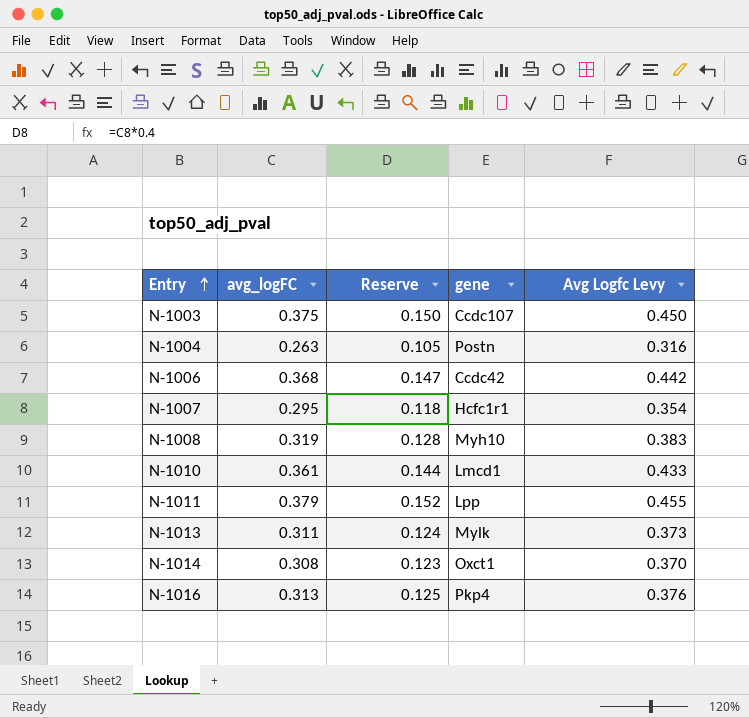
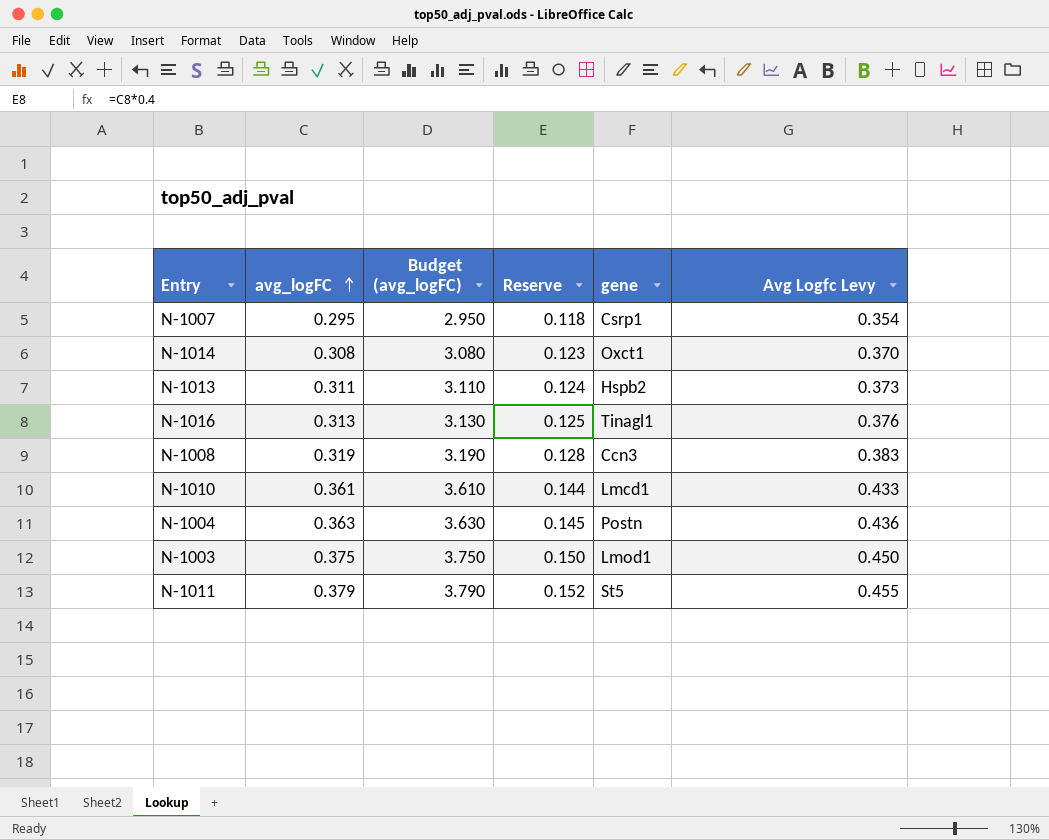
row order: Entry ascending -> avg_logFC ascending
column Budget (avg_logFC) | formula: none -> [avg_logFC] * 10
row N-1006: 0.368 | 0.147 | Ccdc42 | 0.442 -> none
N-1007 | gene: Hcfc1r1 -> Csrp1
N-1013 | gene: Mylk -> Hspb2
N-1016 | gene: Pkp4 -> Tinagl1
N-1008 | gene: Myh10 -> Ccn3
N-1004 | avg_logFC: 0.263 -> 0.363
N-1004 | Reserve: 0.105 -> 0.145
N-1004 | Avg Logfc Levy: 0.316 -> 0.436
N-1003 | gene: Ccdc107 -> Lmod1
N-1011 | gene: Lpp -> St5

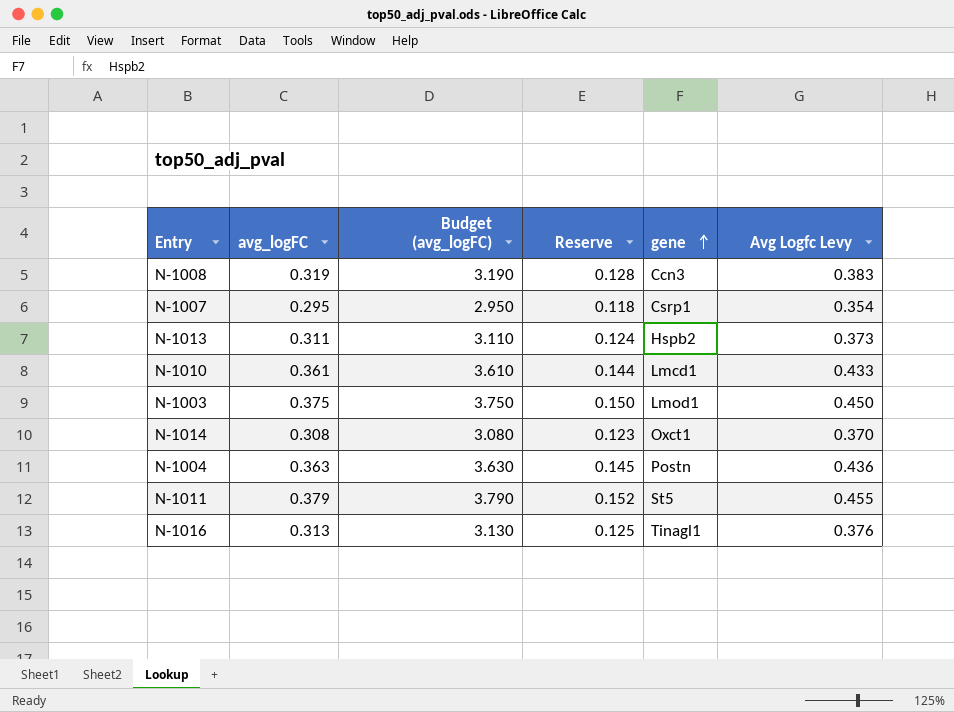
row order: avg_logFC ascending -> gene ascending

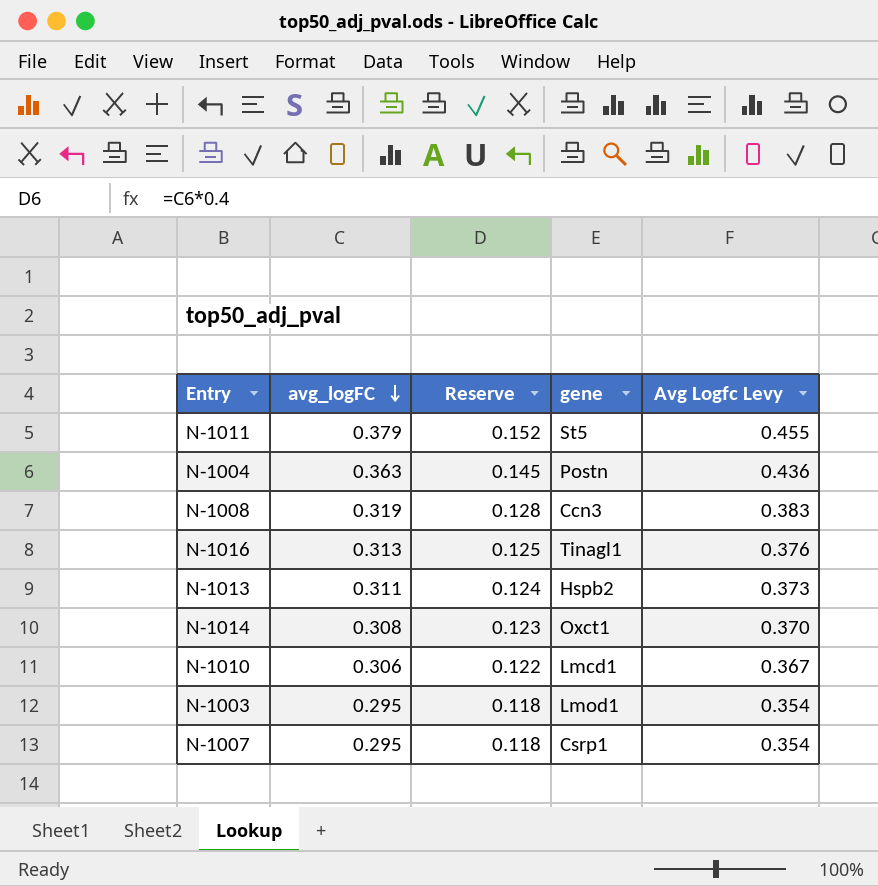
row order: gene ascending -> avg_logFC descending
column Budget (avg_logFC) | formula: [avg_logFC] * 10 -> none
N-1010 | avg_logFC: 0.361 -> 0.306
N-1010 | Reserve: 0.144 -> 0.122
N-1010 | Avg Logfc Levy: 0.433 -> 0.367
N-1003 | avg_logFC: 0.375 -> 0.295
N-1003 | Reserve: 0.150 -> 0.118
N-1003 | Avg Logfc Levy: 0.450 -> 0.354

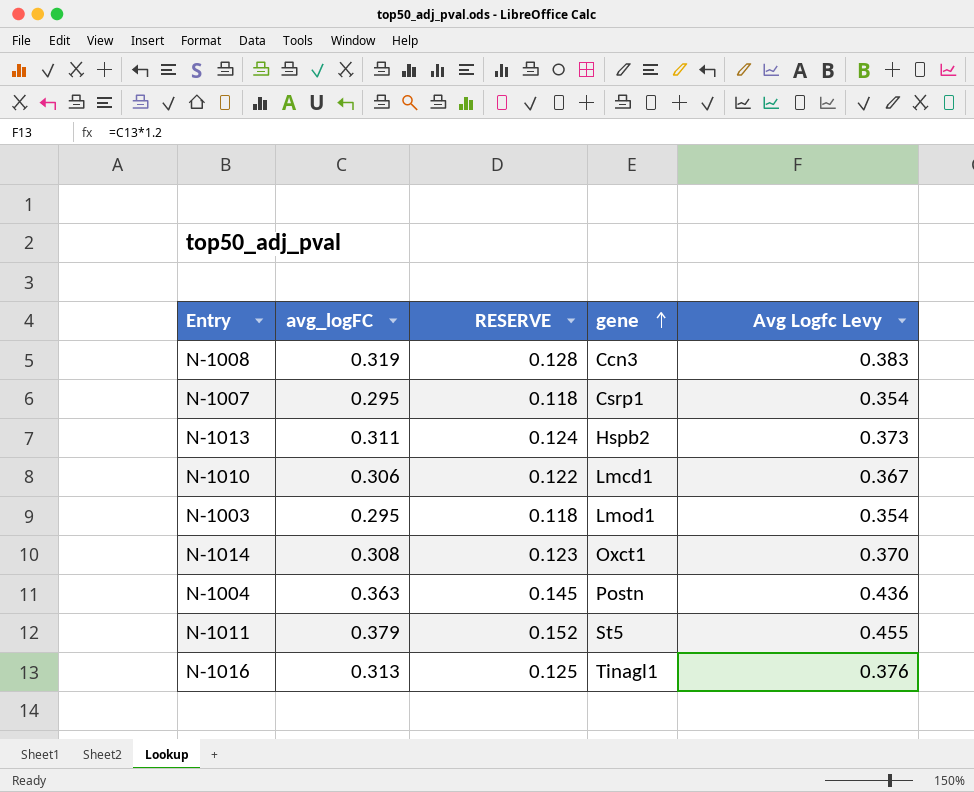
row order: avg_logFC descending -> gene ascending
column name: Reserve -> RESERVE

